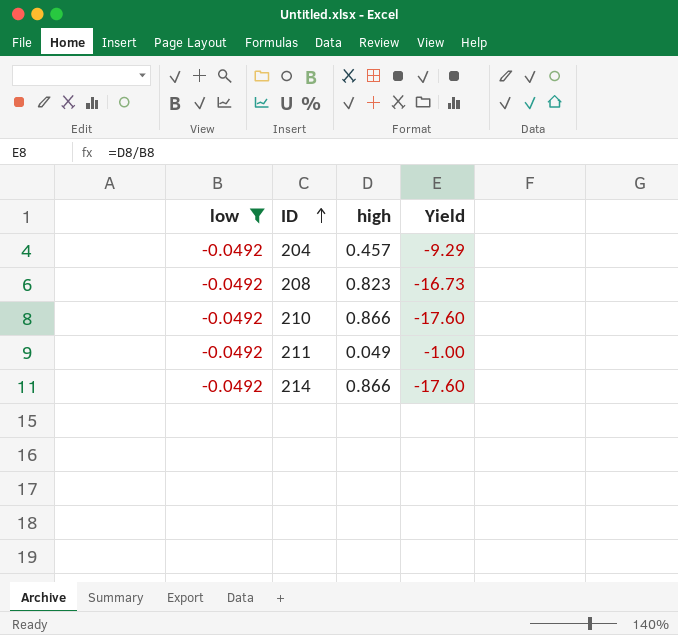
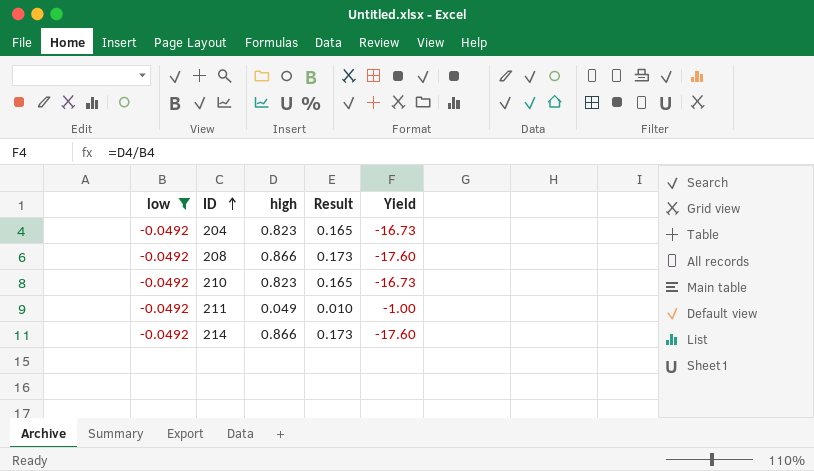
column Result | formula: none -> [high] * 0.2
204 | high: 0.457 -> 0.823
204 | Yield: -9.29 -> -16.73
208 | high: 0.823 -> 0.866
208 | Yield: -16.73 -> -17.60
210 | high: 0.866 -> 0.823
210 | Yield: -17.60 -> -16.73

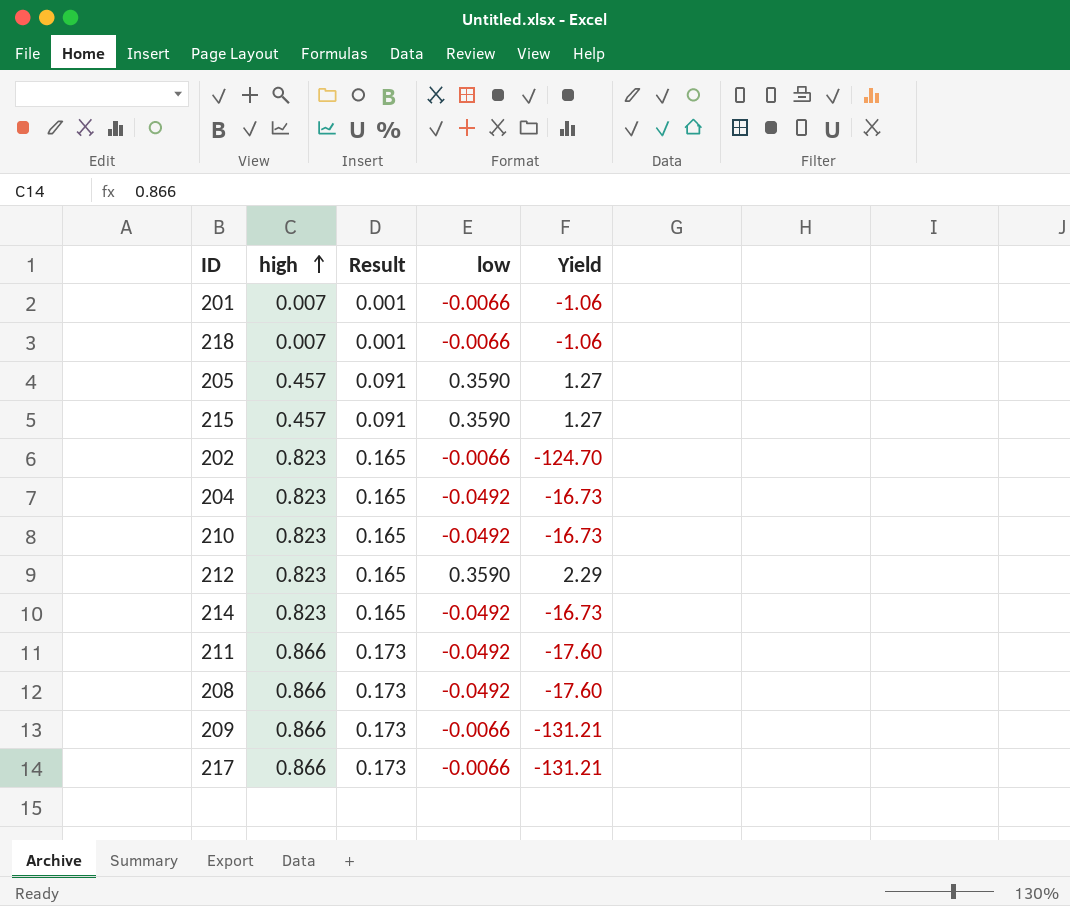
filter: low = -0.0492 -> none
row order: ID ascending -> high ascending
column low | position: 1 -> 4
214 | high: 0.866 -> 0.823
214 | Result: 0.173 -> 0.165
214 | Yield: -17.60 -> -16.73
211 | high: 0.049 -> 0.866
211 | Result: 0.010 -> 0.173
211 | Yield: -1.00 -> -17.60

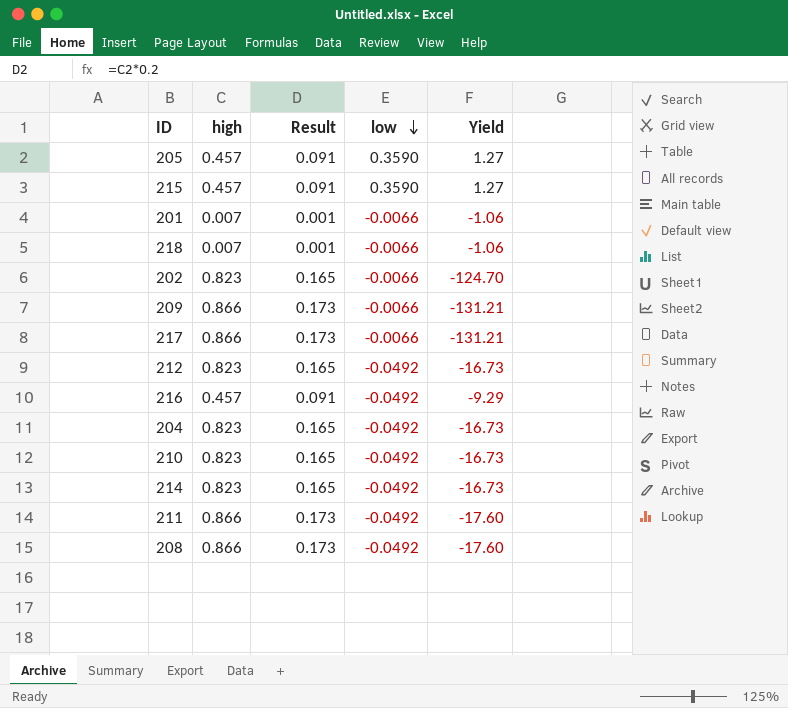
row order: high ascending -> low descending
212 | low: 0.3590 -> -0.0492
212 | Yield: 2.29 -> -16.73
row 216: none -> 0.457 | 0.091 | -0.0492 | -9.29

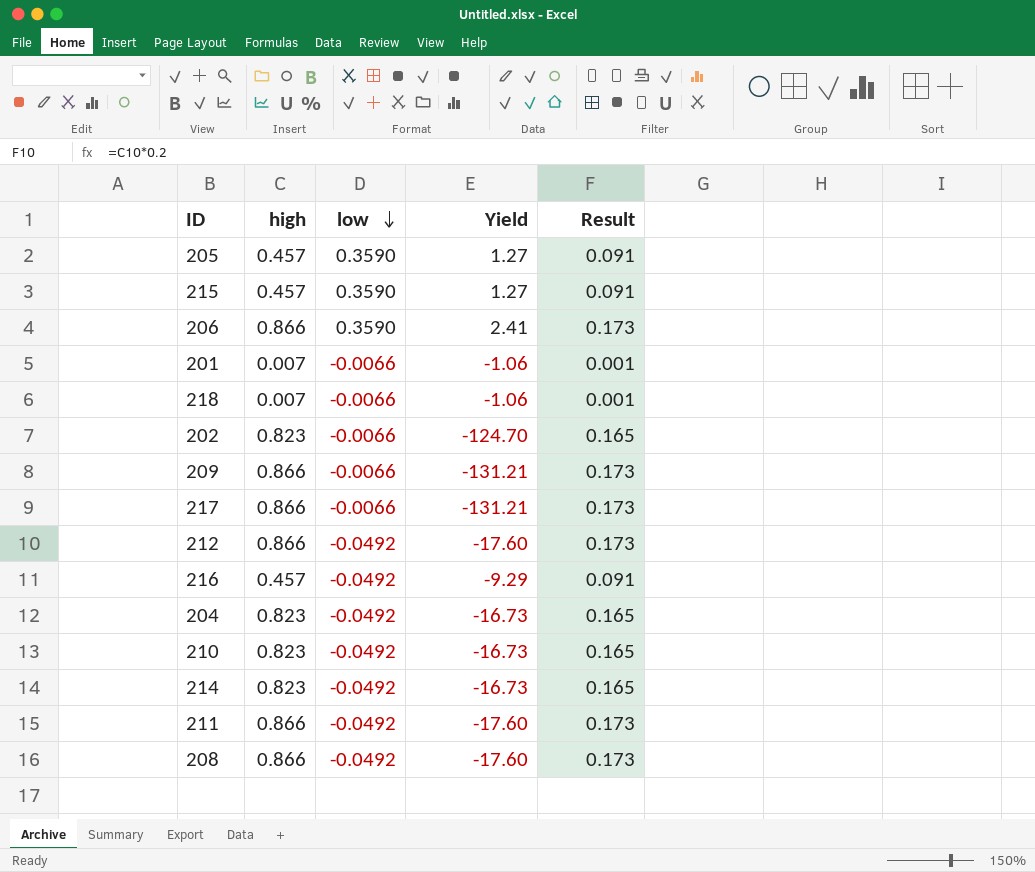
column Result | position: 3 -> 5
row 206: none -> 0.866 | 0.3590 | 2.41 | 0.173
212 | high: 0.823 -> 0.866
212 | Yield: -16.73 -> -17.60
212 | Result: 0.165 -> 0.173

